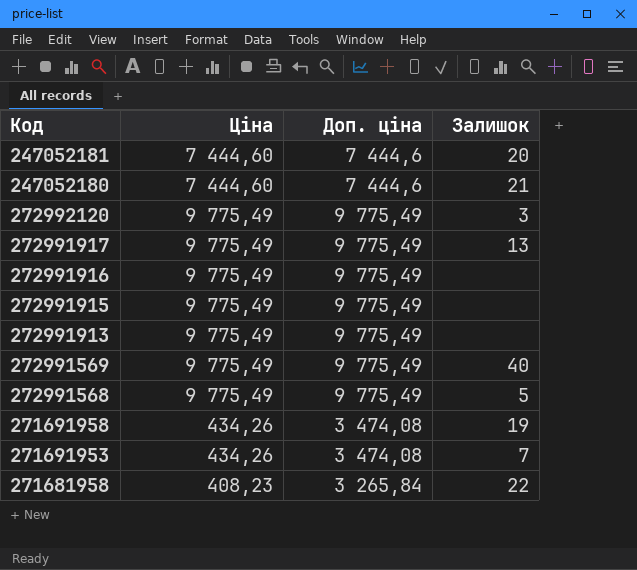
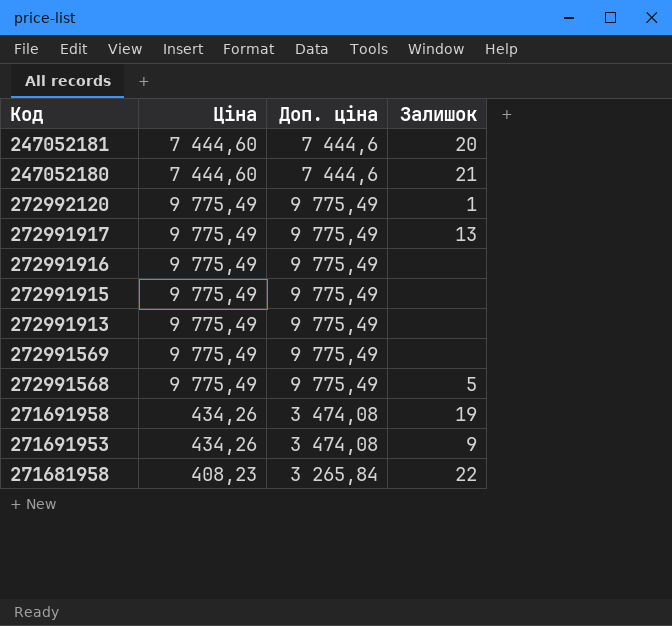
272992120 | Залишок: 3 -> 1
272991569 | Залишок: 40 -> none
271691953 | Залишок: 7 -> 9

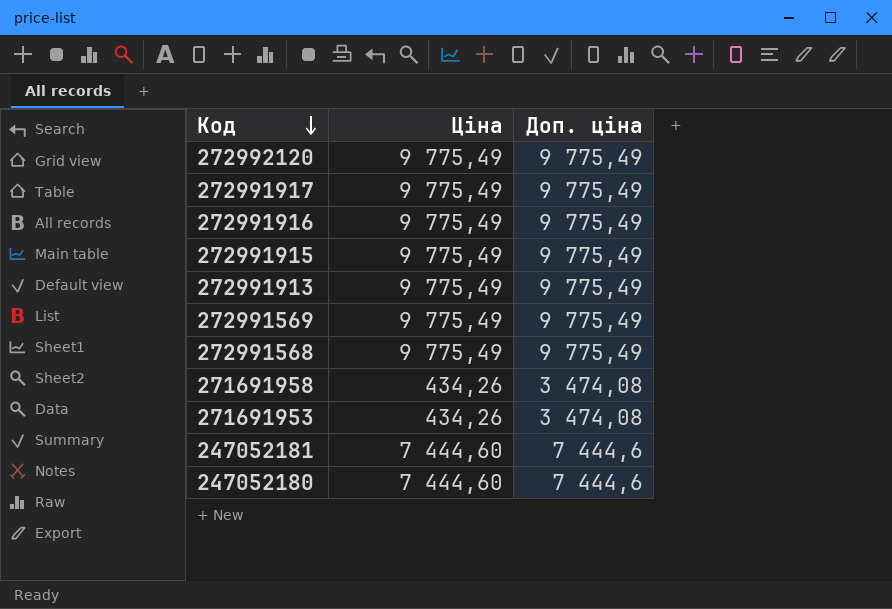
row order: none -> Код descending
column Залишок | position: 4 -> none
row 271681958: 408,23 | 3 265,84 | 22 -> none

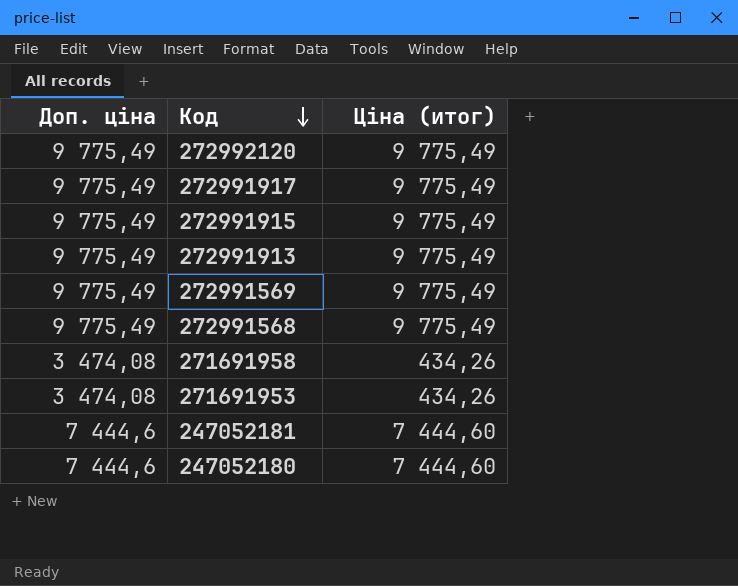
column Доп. ціна | position: 3 -> 1
column name: Ціна -> Ціна (итог)
row 272991916: 9 775,49 | 9 775,49 -> none

